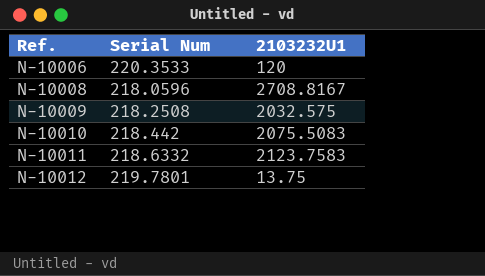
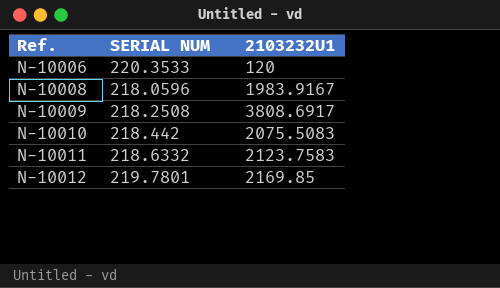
column name: Serial Num -> SERIAL NUM
N-10008 | 2103232U1: 2708.8167 -> 1983.9167
N-10009 | 2103232U1: 2032.575 -> 3808.6917
N-10012 | 2103232U1: 13.75 -> 2169.85

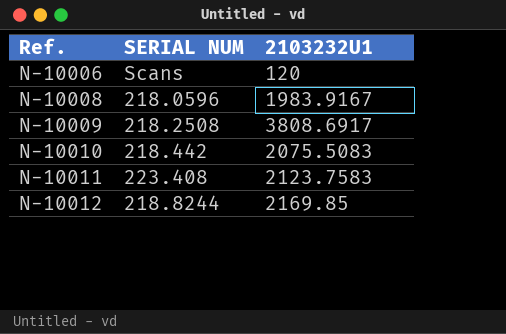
N-10006 | SERIAL NUM: 220.3533 -> Scans
N-10011 | SERIAL NUM: 218.6332 -> 223.408
N-10012 | SERIAL NUM: 219.7801 -> 218.8244

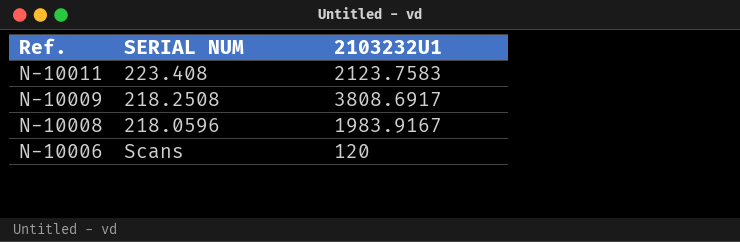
row order: Ref. ascending -> Ref. descending
row N-10010: 218.442 | 2075.5083 -> none
row N-10012: 218.8244 | 2169.85 -> none

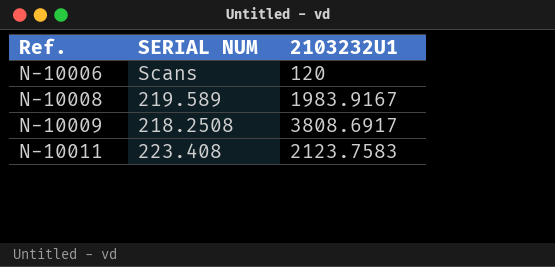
row order: Ref. descending -> Ref. ascending
N-10008 | SERIAL NUM: 218.0596 -> 219.589

